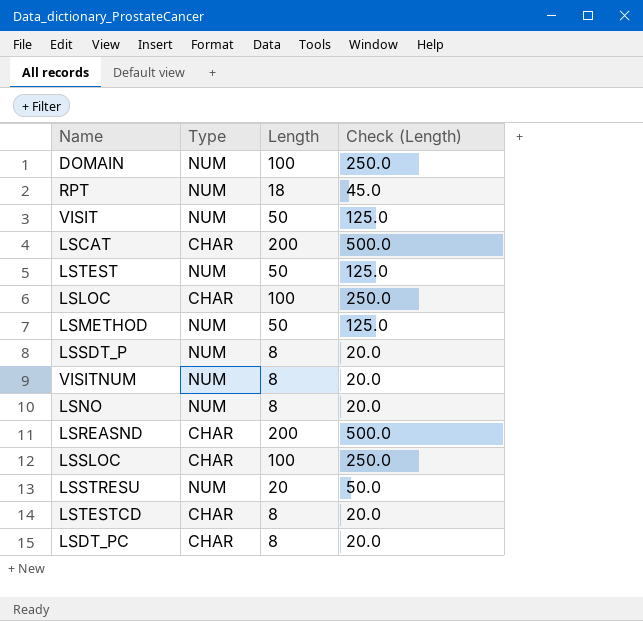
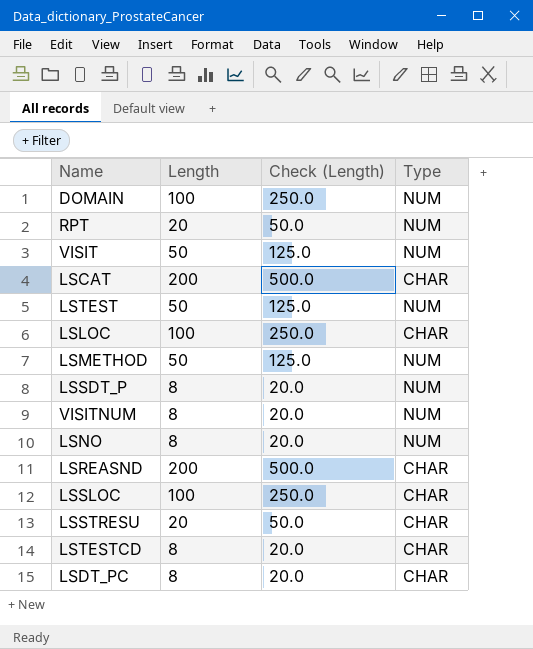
column Type | position: 2 -> 4
RPT | Length: 18 -> 20
RPT | Check (Length): 45.0 -> 50.0
LSSTRESU | Type: NUM -> CHAR

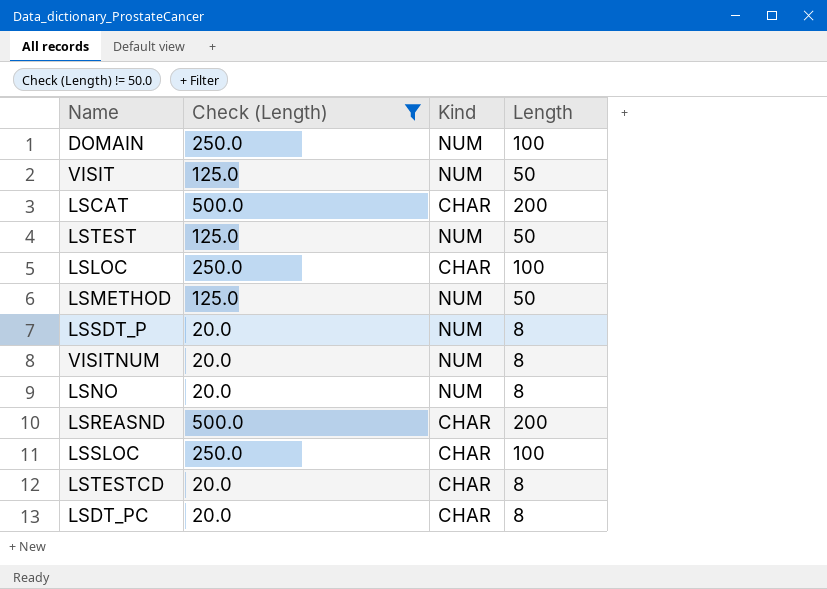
filter: none -> Check (Length) != 50.0
column name: Type -> Kind
column Length | position: 2 -> 4

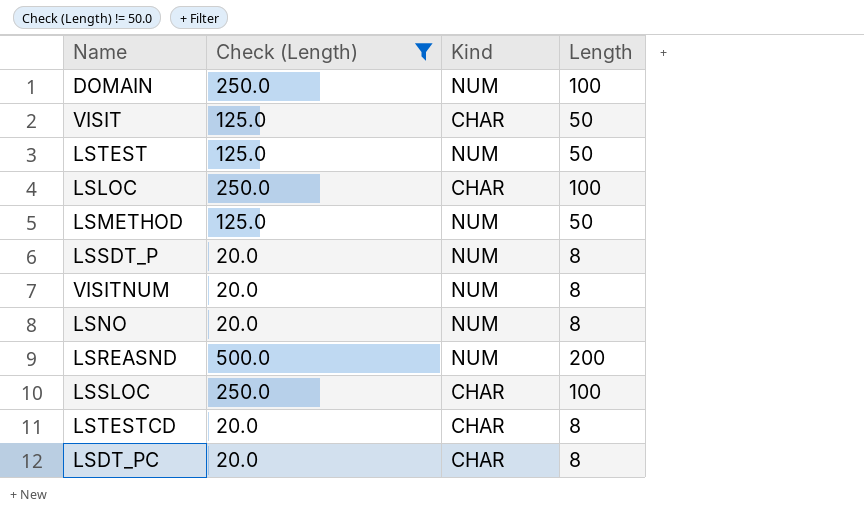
row LSCAT: 500.0 | CHAR | 200 -> none
VISIT | Kind: NUM -> CHAR
LSREASND | Kind: CHAR -> NUM

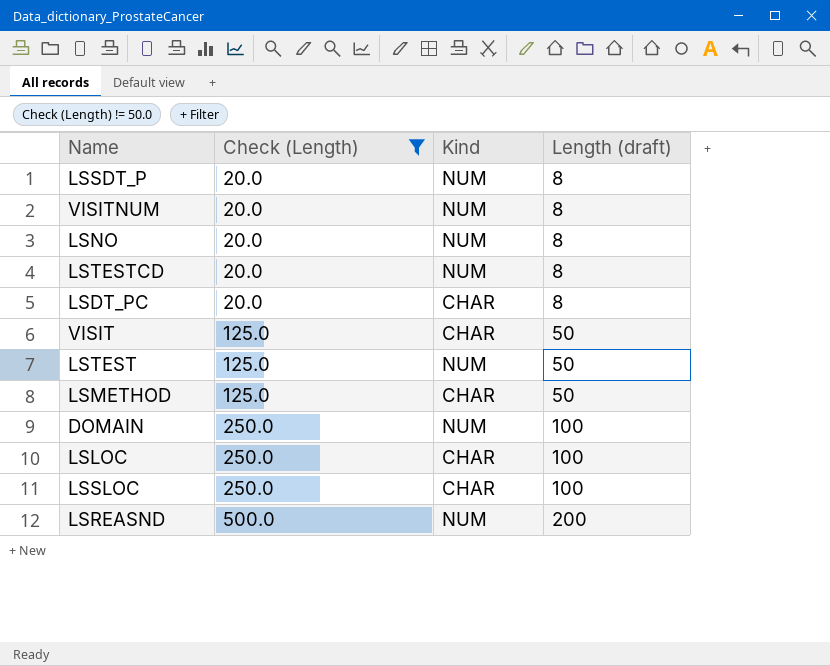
row order: none -> Check (Length) ascending
column name: Length -> Length (draft)
LSTESTCD | Kind: CHAR -> NUM
LSMETHOD | Kind: NUM -> CHAR

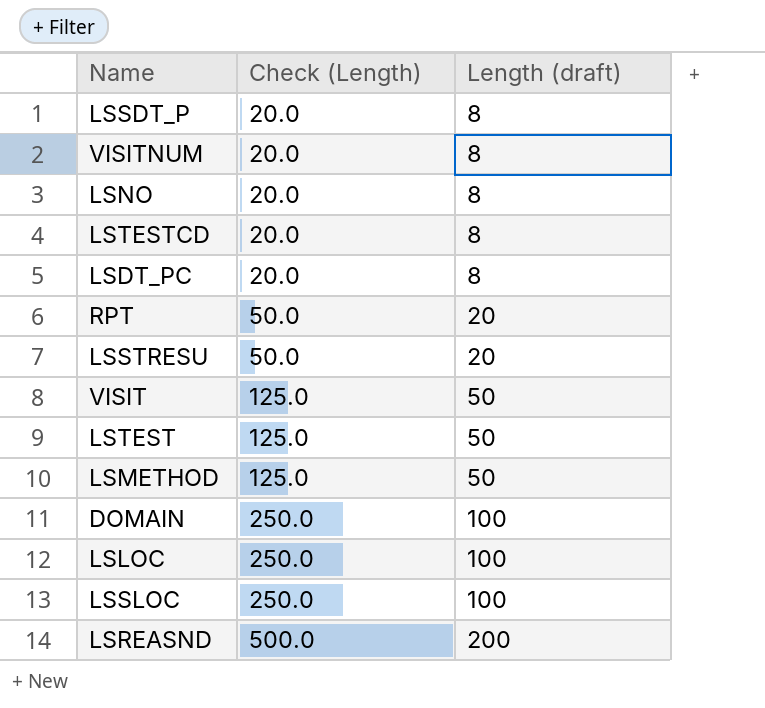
filter: Check (Length) != 50.0 -> none
column Kind | position: 3 -> none

